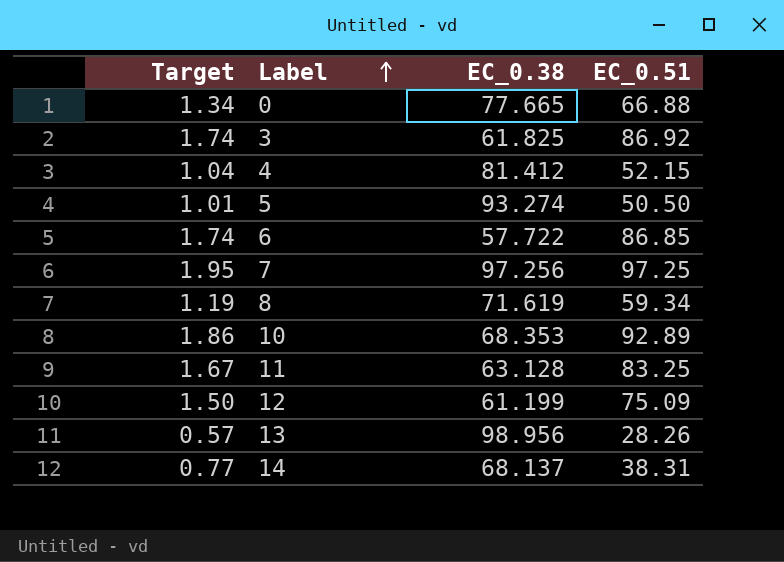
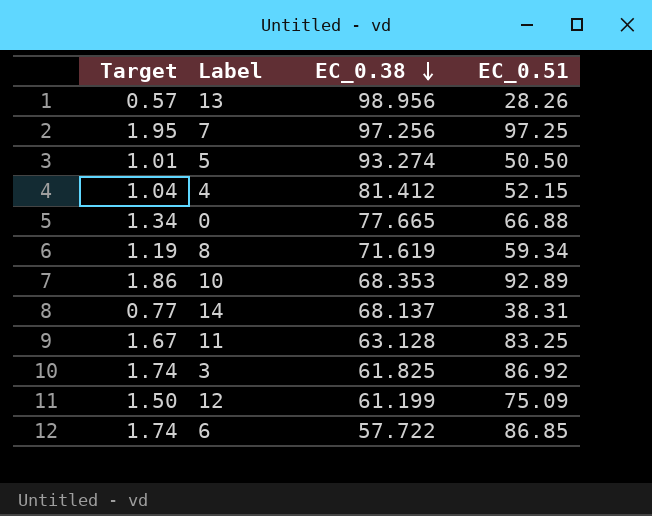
row order: Label ascending -> EC_0.38 descending

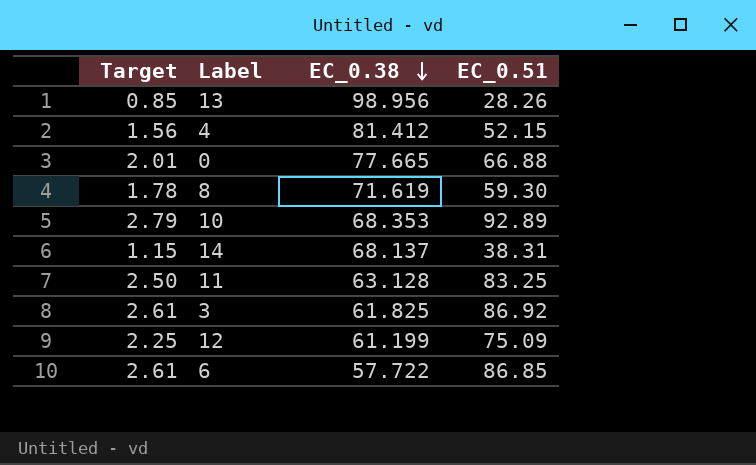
column Target | formula: [EC_0.51] * 0.02 -> [EC_0.51] * 0.03
row 7: 1.95 | 97.256 | 97.25 -> none
row 5: 1.01 | 93.274 | 50.50 -> none
8 | EC_0.51: 59.34 -> 59.30

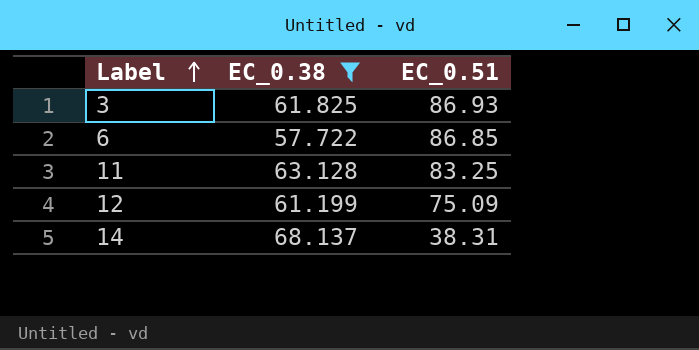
filter: none -> EC_0.38 <= 68.137
row order: EC_0.38 descending -> Label ascending
column Target | formula: [EC_0.51] * 0.03 -> none
3 | EC_0.51: 86.92 -> 86.93

